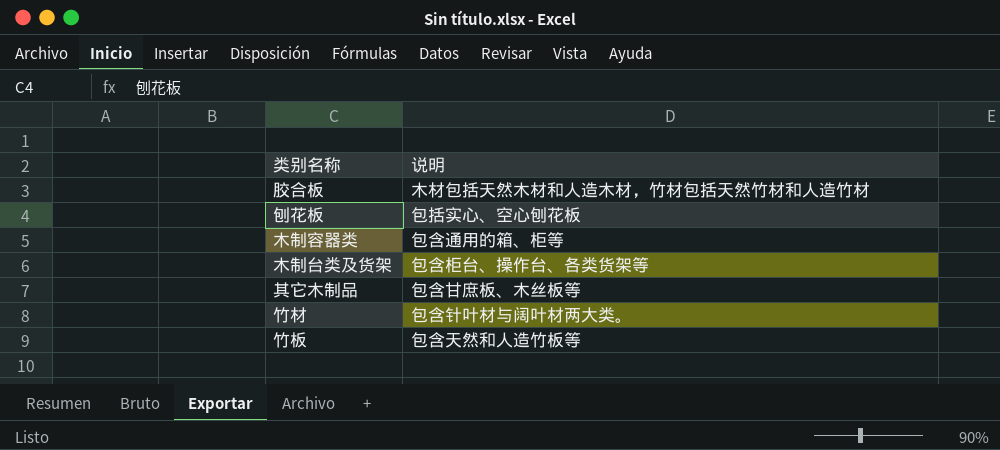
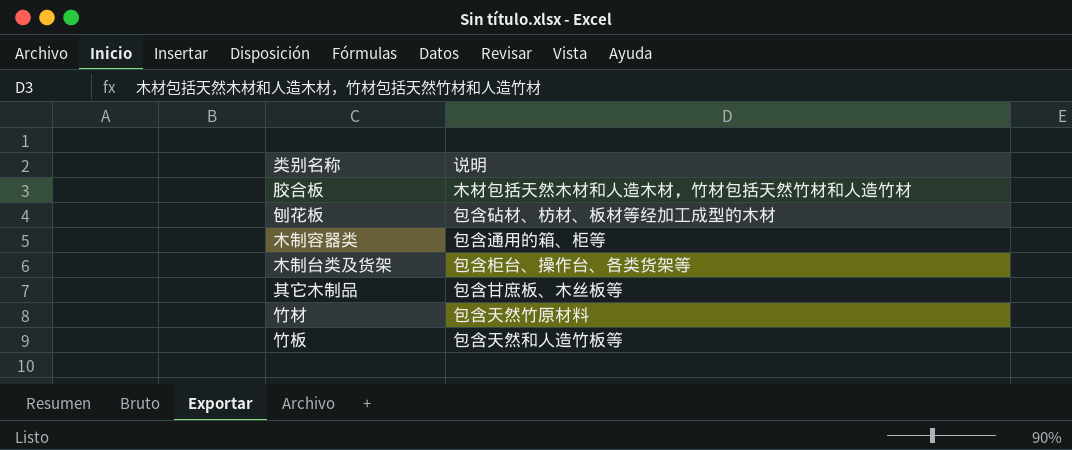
刨花板 | 说明: 包括实心、空心刨花板 -> 包含砧材、枋材、板材等经加工成型的木材
竹材 | 说明: 包含针叶材与阔叶材两大类。 -> 包含天然竹原材料

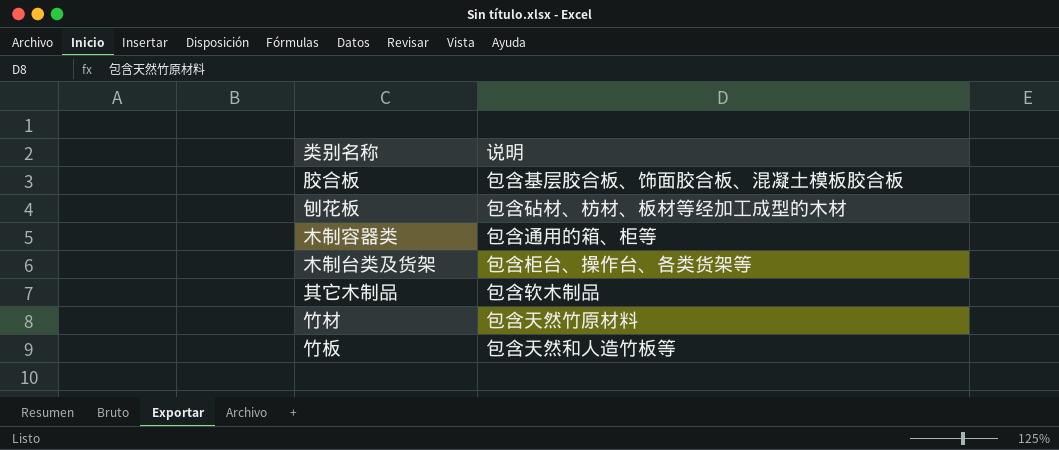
胶合板 | 说明: 木材包括天然木材和人造木材，竹材包括天然竹材和人造竹材 -> 包含基层胶合板、饰面胶合板、混凝土模板胶合板
其它木制品 | 说明: 包含甘庶板、木丝板等 -> 包含软木制品

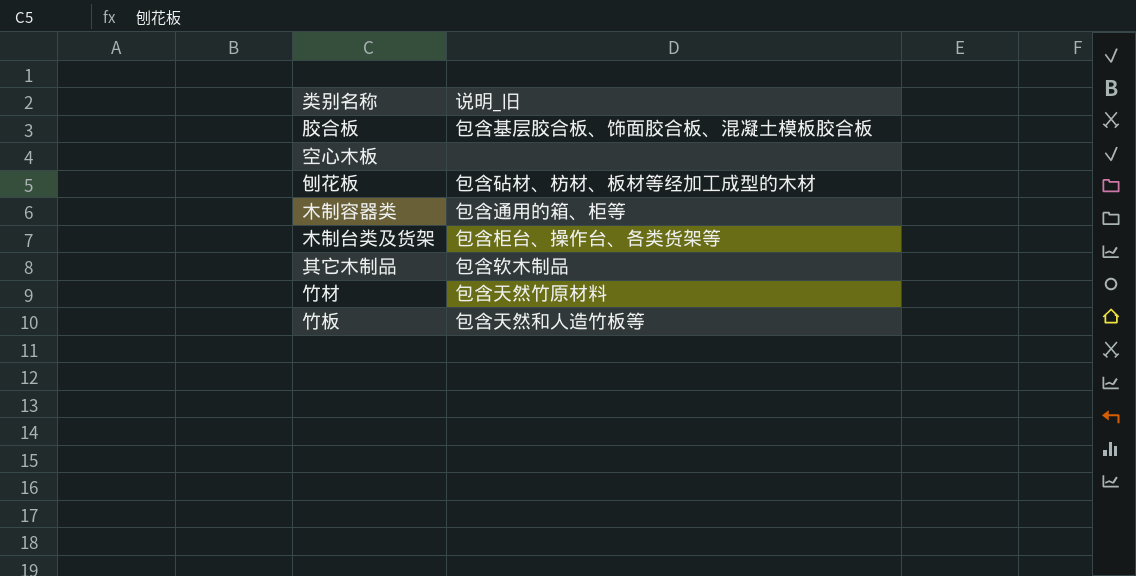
column name: 说明 -> 说明_旧
row 空心木板: none -> none

